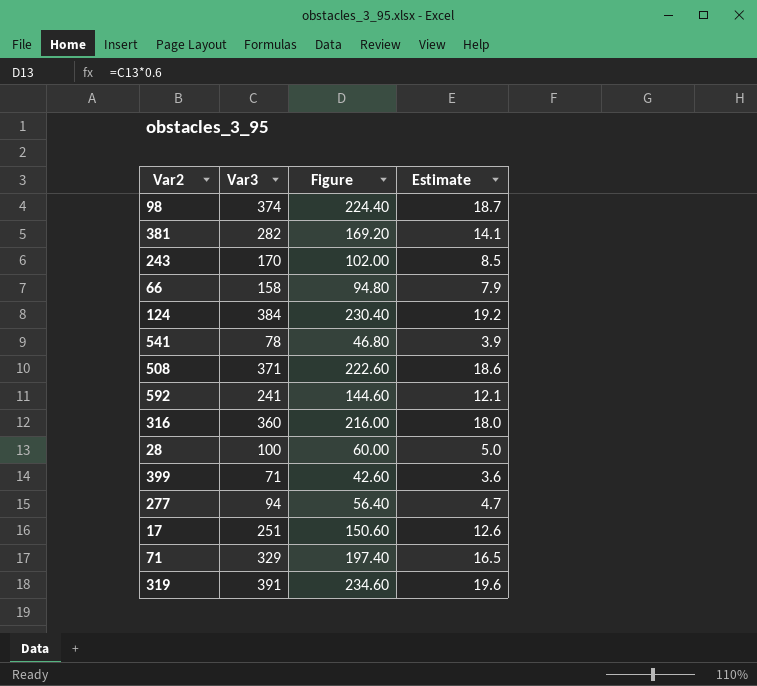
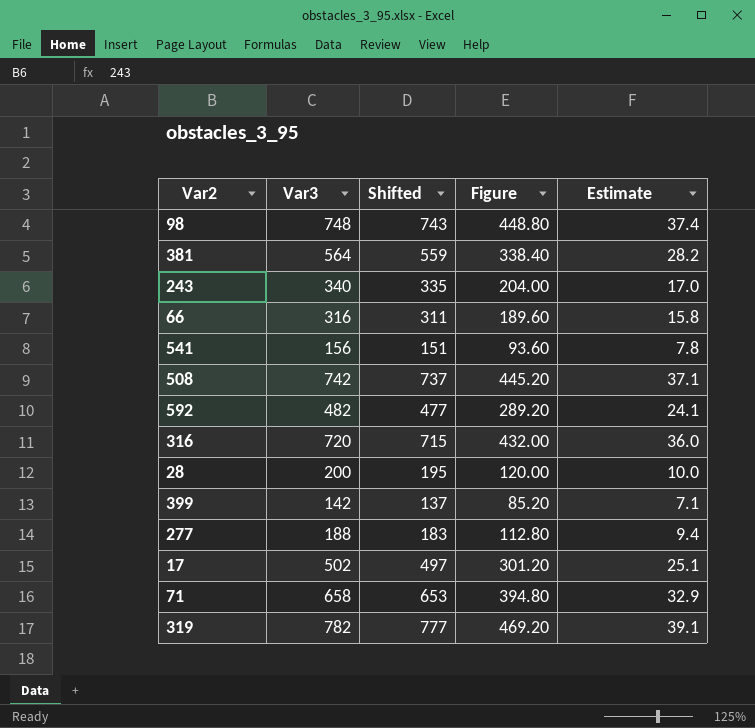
column Shifted | formula: none -> [Var3] - 5
row 124: 384 | 230.40 | 19.2 -> none
98 | Var3: 374 -> 748
98 | Figure: 224.40 -> 448.80
98 | Estimate: 18.7 -> 37.4
381 | Var3: 282 -> 564
381 | Figure: 169.20 -> 338.40
381 | Estimate: 14.1 -> 28.2
243 | Var3: 170 -> 340
243 | Figure: 102.00 -> 204.00
243 | Estimate: 8.5 -> 17.0
66 | Var3: 158 -> 316
66 | Figure: 94.80 -> 189.60
66 | Estimate: 7.9 -> 15.8
541 | Var3: 78 -> 156
541 | Figure: 46.80 -> 93.60
541 | Estimate: 3.9 -> 7.8
508 | Var3: 371 -> 742
508 | Figure: 222.60 -> 445.20
508 | Estimate: 18.6 -> 37.1
592 | Var3: 241 -> 482
592 | Figure: 144.60 -> 289.20
592 | Estimate: 12.1 -> 24.1
316 | Var3: 360 -> 720
316 | Figure: 216.00 -> 432.00
316 | Estimate: 18.0 -> 36.0
28 | Var3: 100 -> 200
28 | Figure: 60.00 -> 120.00
28 | Estimate: 5.0 -> 10.0
399 | Var3: 71 -> 142
399 | Figure: 42.60 -> 85.20
399 | Estimate: 3.6 -> 7.1
277 | Var3: 94 -> 188
277 | Figure: 56.40 -> 112.80
277 | Estimate: 4.7 -> 9.4
17 | Var3: 251 -> 502
17 | Figure: 150.60 -> 301.20
17 | Estimate: 12.6 -> 25.1
71 | Var3: 329 -> 658
71 | Figure: 197.40 -> 394.80
71 | Estimate: 16.5 -> 32.9
319 | Var3: 391 -> 782
319 | Figure: 234.60 -> 469.20
319 | Estimate: 19.6 -> 39.1

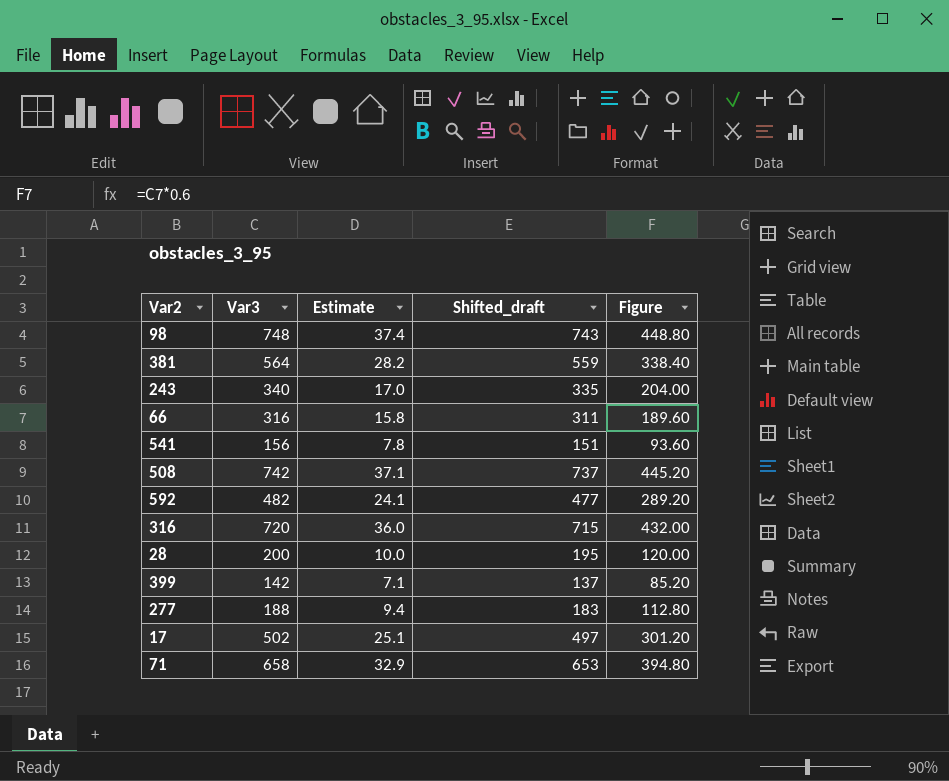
column Estimate | position: 5 -> 3
column name: Shifted -> Shifted_draft
row 319: 782 | 777 | 469.20 | 39.1 -> none

